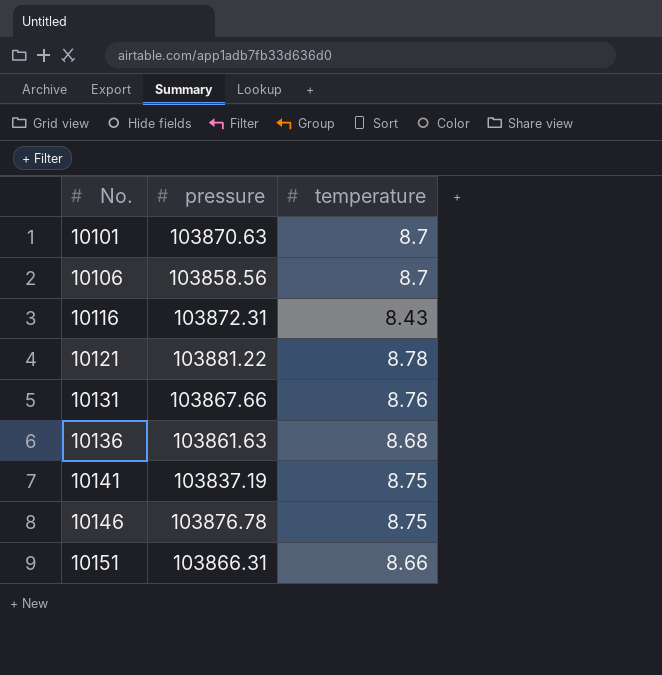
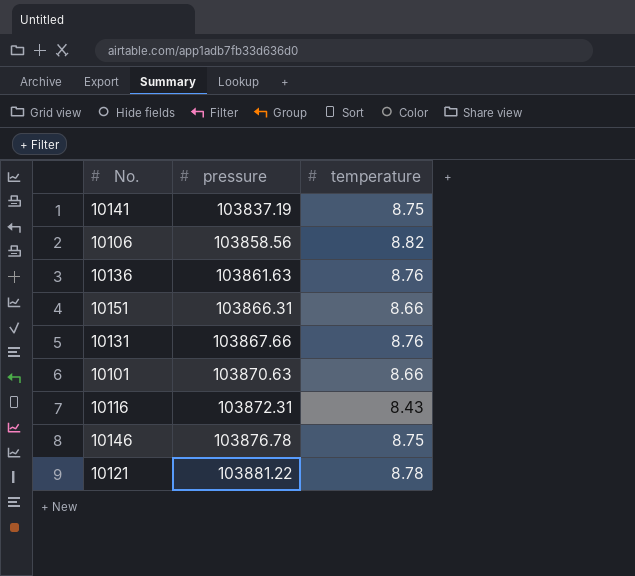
row order: No. ascending -> pressure ascending
10106 | temperature: 8.7 -> 8.82
10136 | temperature: 8.68 -> 8.76
10101 | temperature: 8.7 -> 8.66

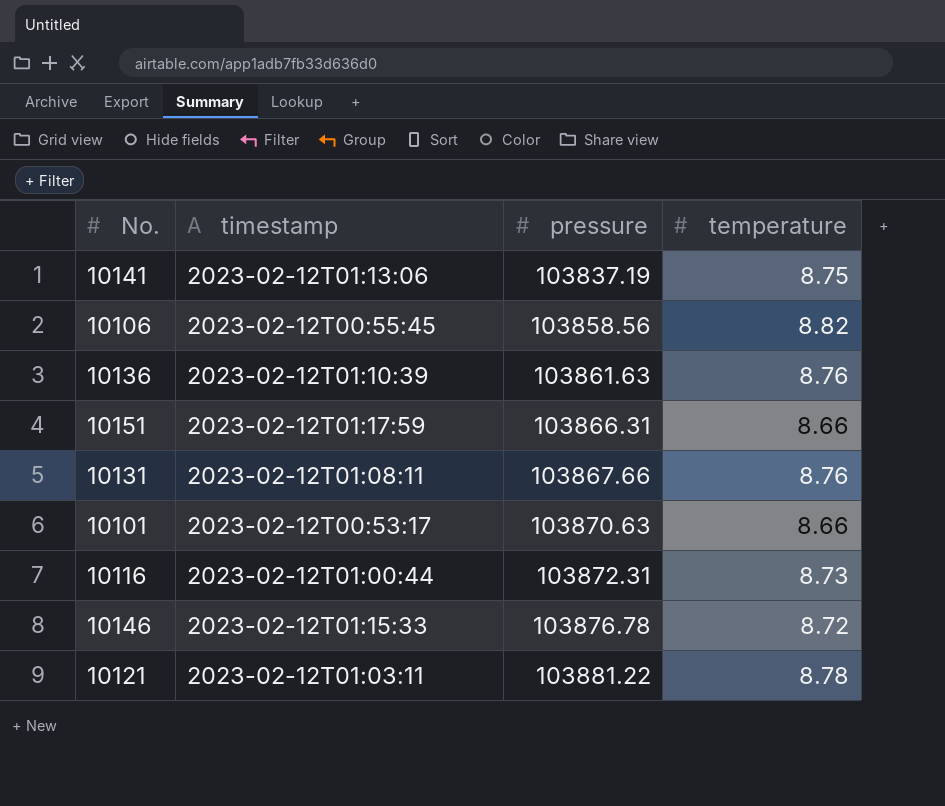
column timestamp | position: none -> 2
10116 | temperature: 8.43 -> 8.73
10146 | temperature: 8.75 -> 8.72

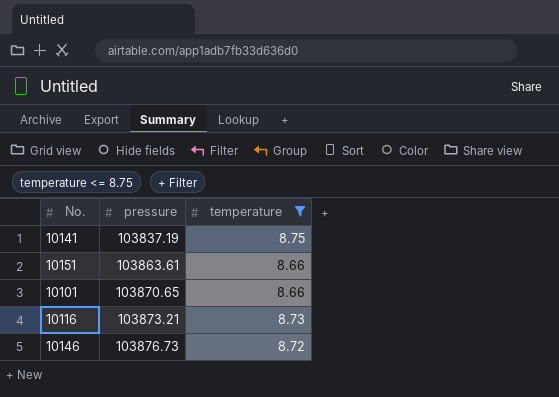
filter: none -> temperature <= 8.75
column timestamp | position: 2 -> none
10151 | pressure: 103866.31 -> 103863.61
10101 | pressure: 103870.63 -> 103870.65
10116 | pressure: 103872.31 -> 103873.21
10146 | pressure: 103876.78 -> 103876.73

